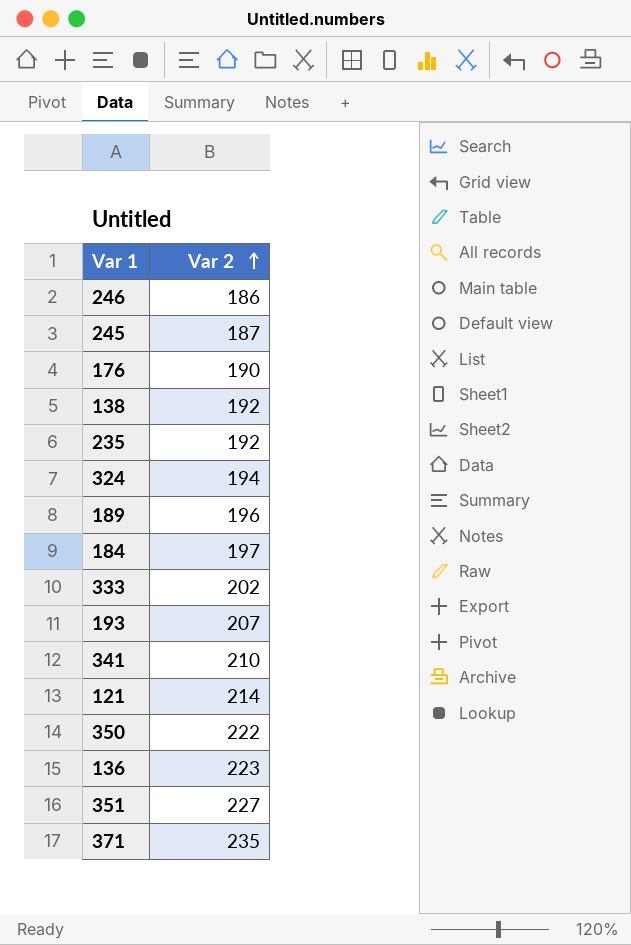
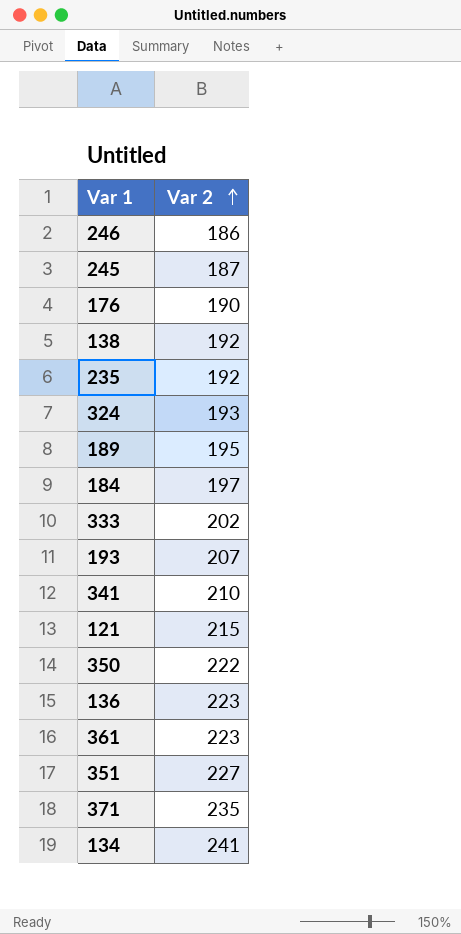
324 | Var 2: 194 -> 193
189 | Var 2: 196 -> 195
121 | Var 2: 214 -> 215
row 361: none -> 223
row 134: none -> 241

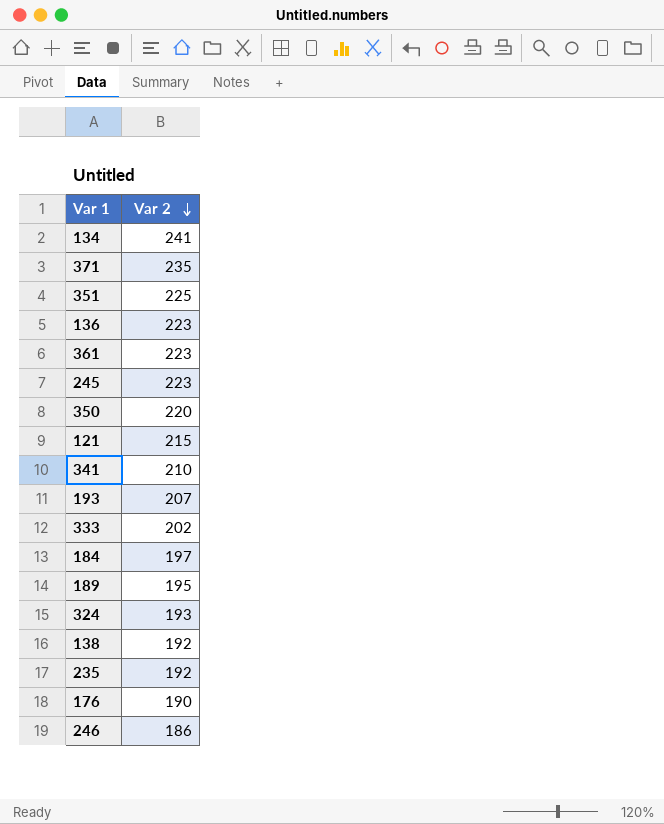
row order: Var 2 ascending -> Var 2 descending
351 | Var 2: 227 -> 225
245 | Var 2: 187 -> 223
350 | Var 2: 222 -> 220

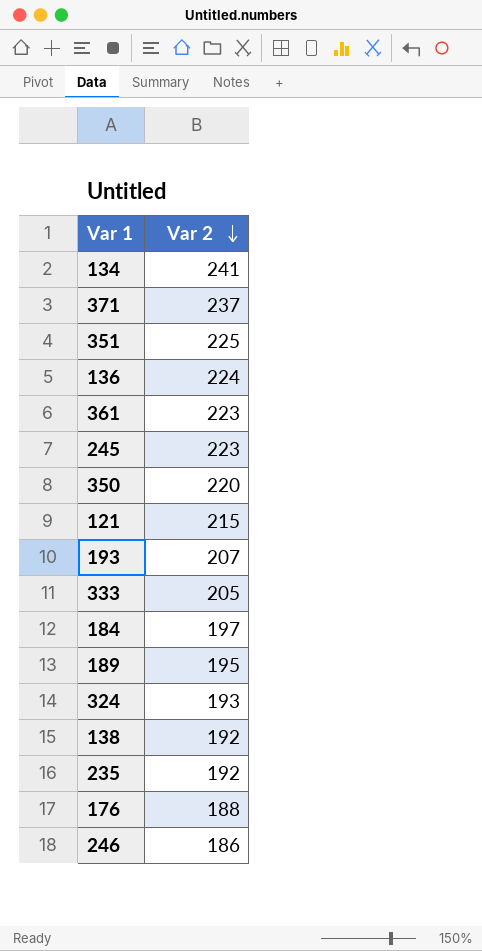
row 341: 210 -> none
371 | Var 2: 235 -> 237
136 | Var 2: 223 -> 224
333 | Var 2: 202 -> 205
176 | Var 2: 190 -> 188

